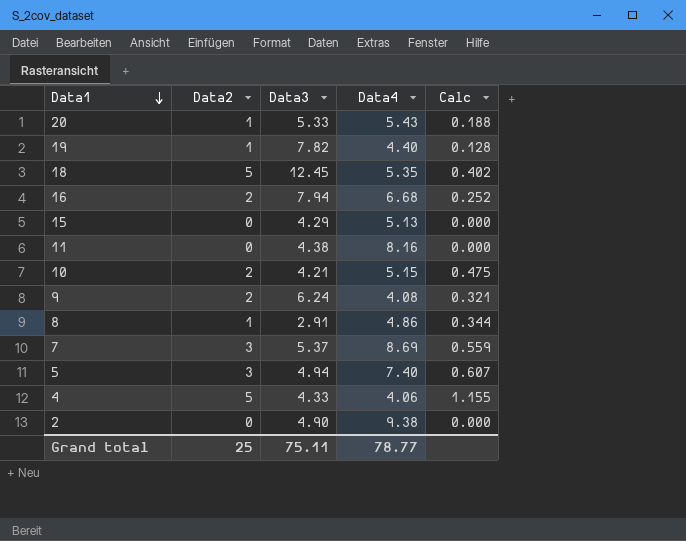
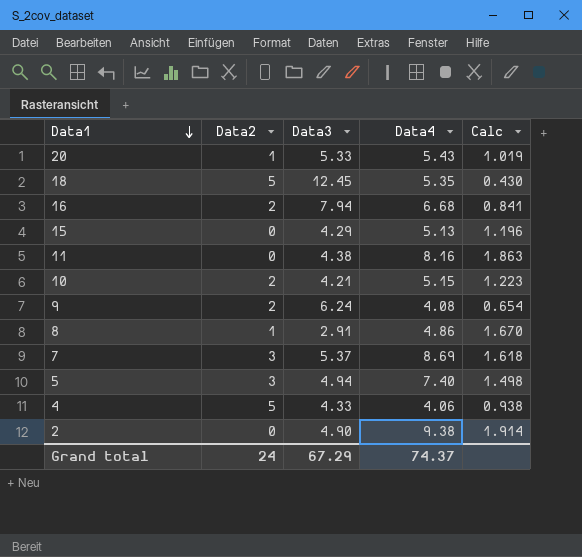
column Calc | formula: [Data2] / [Data3] -> [Data4] / [Data3]
row 19: 1 | 7.82 | 4.40 | 0.128 -> none
Grand total | Data2: 25 -> 24
Grand total | Data3: 75.11 -> 67.29
Grand total | Data4: 78.77 -> 74.37

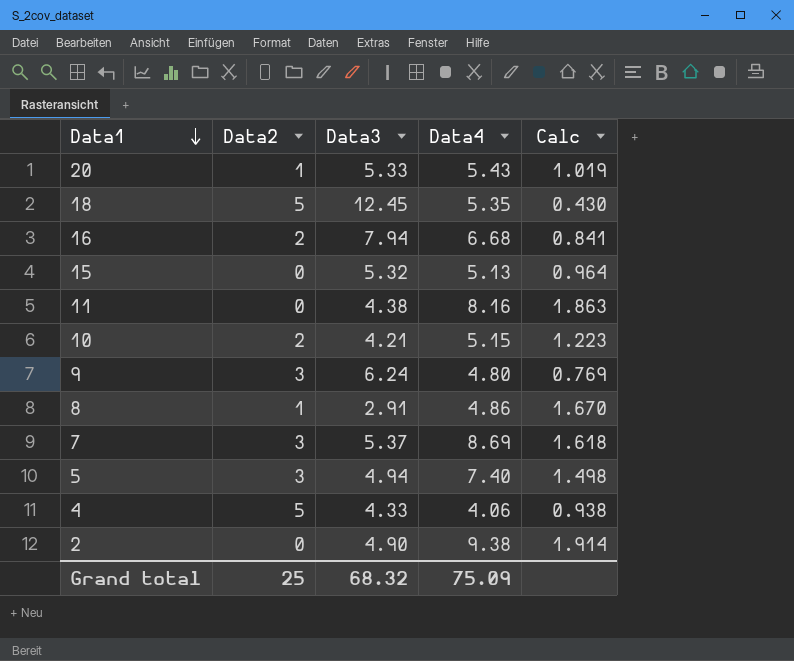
15 | Data3: 4.29 -> 5.32
15 | Calc: 1.196 -> 0.964
9 | Data2: 2 -> 3
9 | Data4: 4.08 -> 4.80
9 | Calc: 0.654 -> 0.769
Grand total | Data2: 24 -> 25
Grand total | Data3: 67.29 -> 68.32
Grand total | Data4: 74.37 -> 75.09

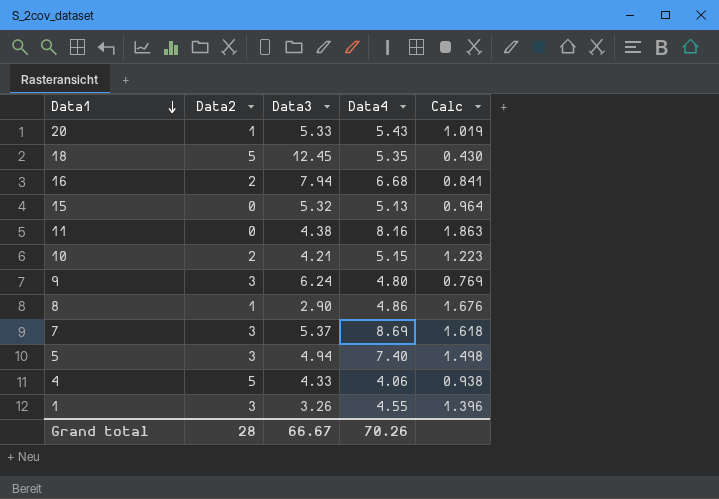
row 2: 0 | 4.90 | 9.38 | 1.914 -> none
8 | Data3: 2.91 -> 2.90
8 | Calc: 1.670 -> 1.676
row 1: none -> 3 | 3.26 | 4.55 | 1.396
Grand total | Data2: 25 -> 28
Grand total | Data3: 68.32 -> 66.67
Grand total | Data4: 75.09 -> 70.26

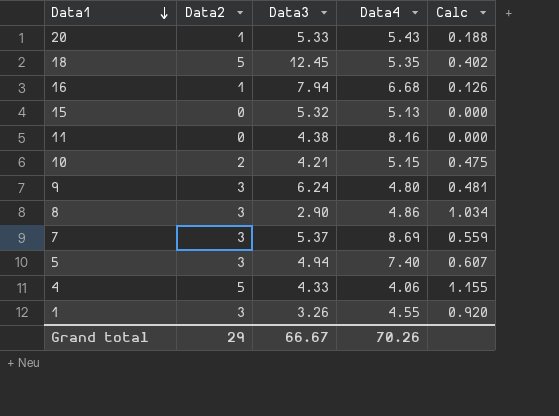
column Calc | formula: [Data4] / [Data3] -> [Data2] / [Data3]
16 | Data2: 2 -> 1
8 | Data2: 1 -> 3
Grand total | Data2: 28 -> 29

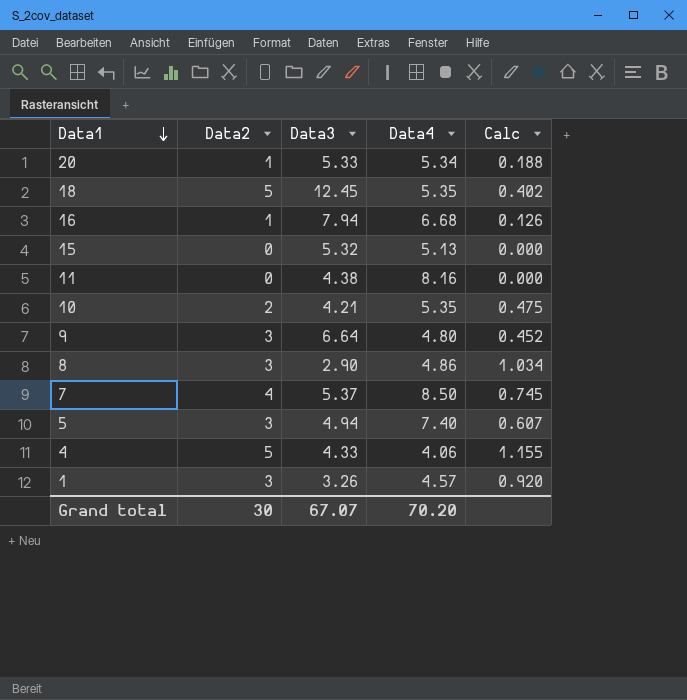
20 | Data4: 5.43 -> 5.34
10 | Data4: 5.15 -> 5.35
9 | Data3: 6.24 -> 6.64
9 | Calc: 0.481 -> 0.452
7 | Data2: 3 -> 4
7 | Data4: 8.69 -> 8.50
7 | Calc: 0.559 -> 0.745
1 | Data4: 4.55 -> 4.57
Grand total | Data2: 29 -> 30
Grand total | Data3: 66.67 -> 67.07
Grand total | Data4: 70.26 -> 70.20

